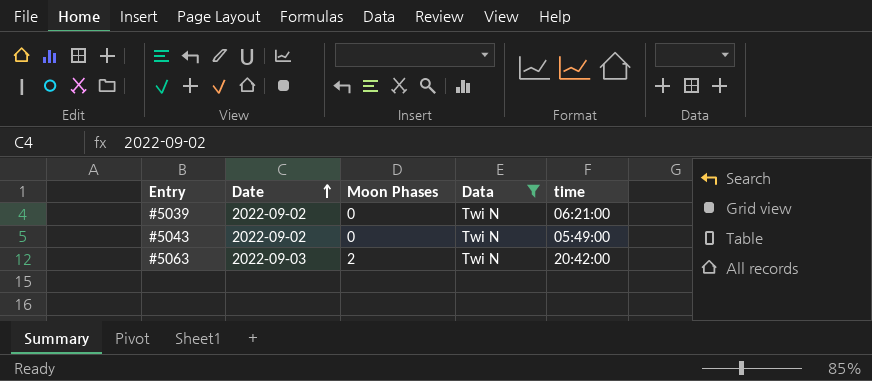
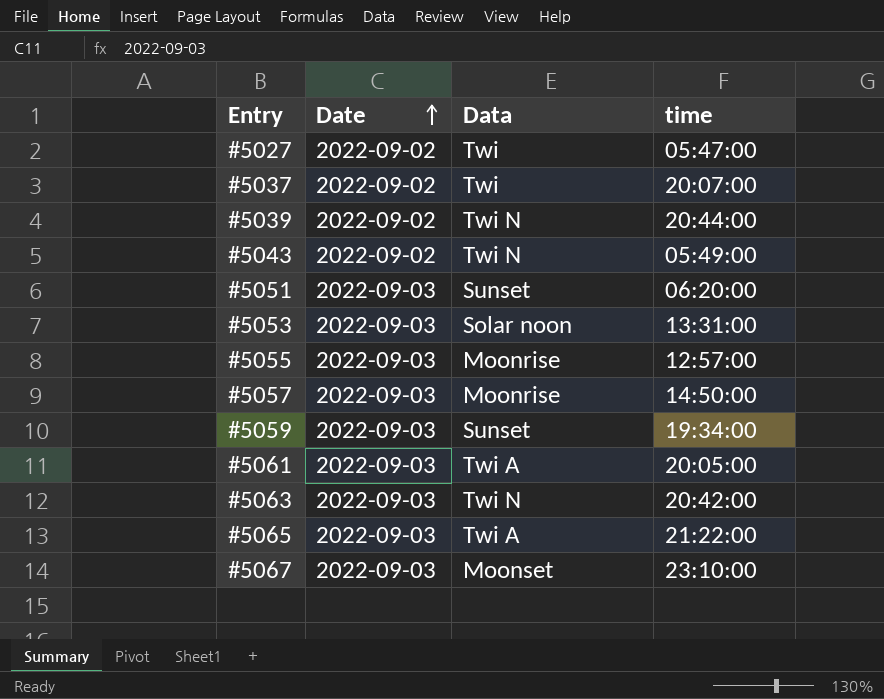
filter: Data = Twi N -> none
column Moon Phases | position: 3 -> none
#5039 | time: 06:21:00 -> 20:44:00

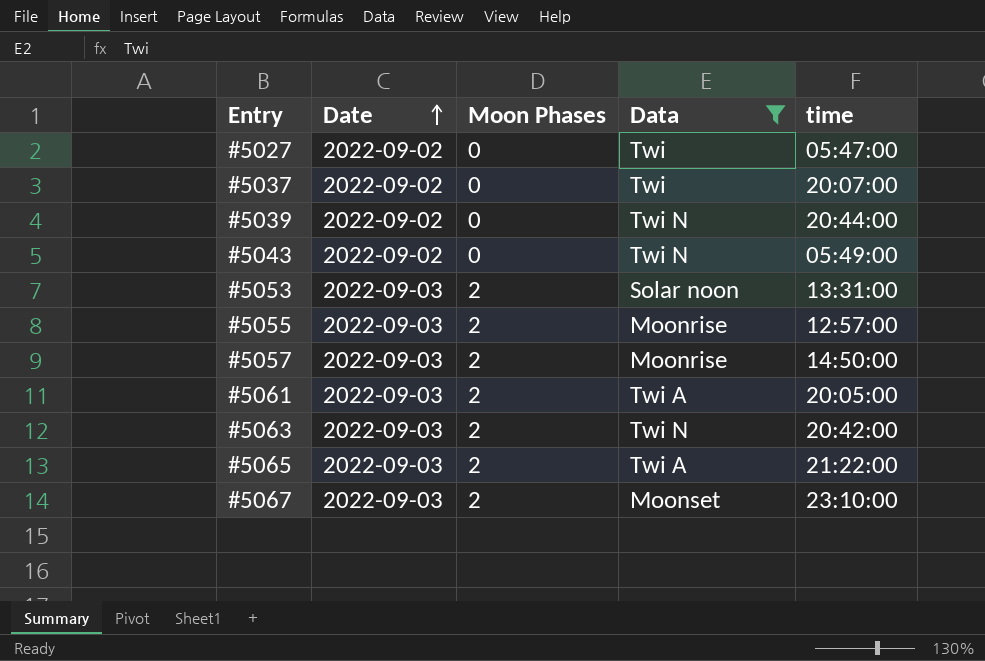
filter: none -> Data != Sunset
column Moon Phases | position: none -> 3

